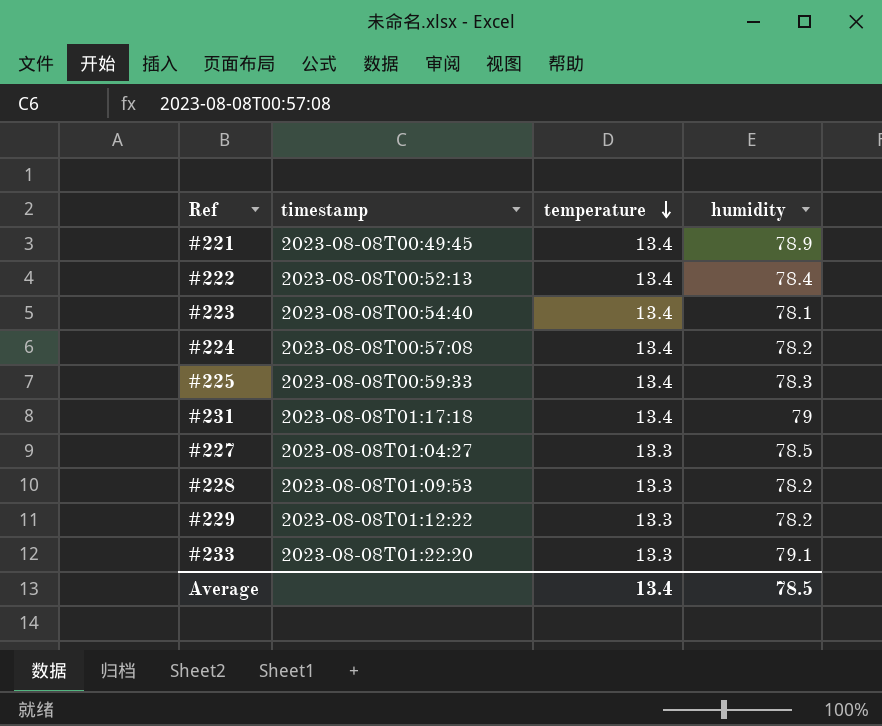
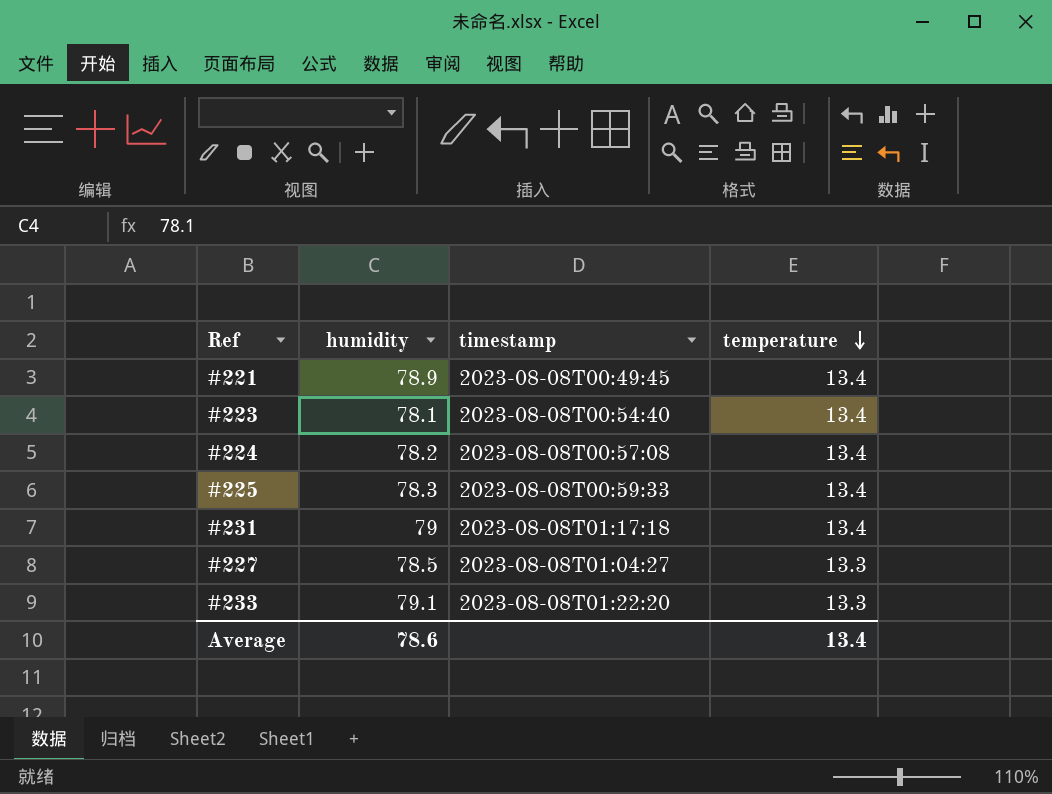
column humidity | position: 4 -> 2
row #222: 2023-08-08T00:52:13 | 13.4 | 78.4 -> none
row #228: 2023-08-08T01:09:53 | 13.3 | 78.2 -> none
row #229: 2023-08-08T01:12:22 | 13.3 | 78.2 -> none
Average | humidity: 78.5 -> 78.6

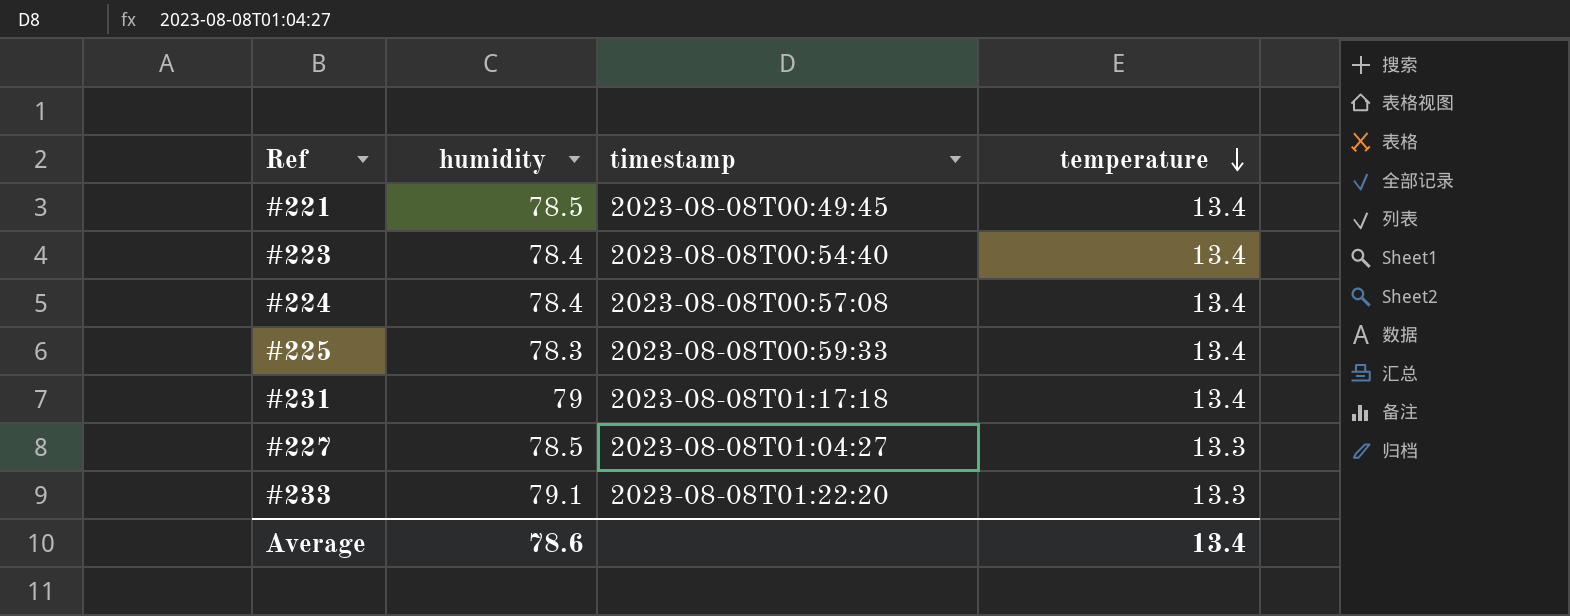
#221 | humidity: 78.9 -> 78.5
#223 | humidity: 78.1 -> 78.4
#224 | humidity: 78.2 -> 78.4

